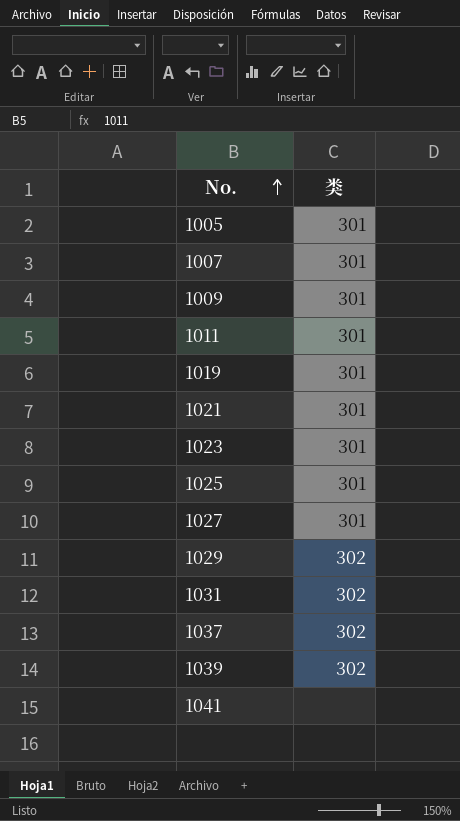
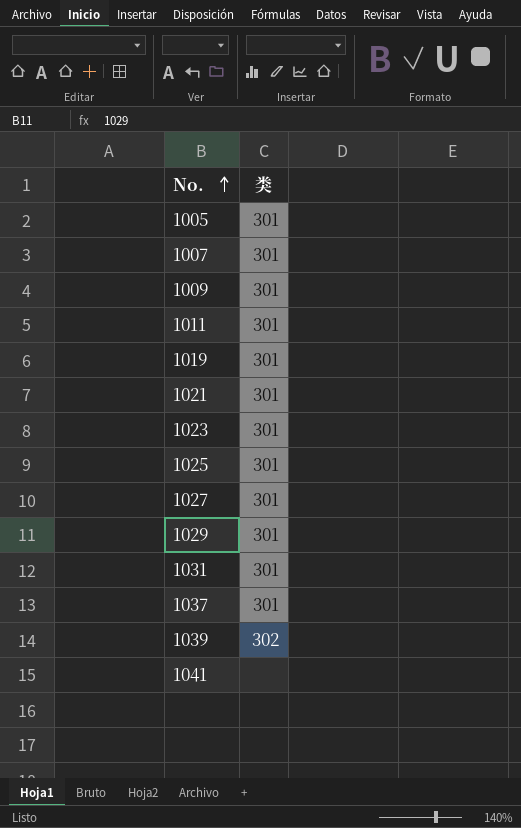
1029 | 类: 302 -> 301
1031 | 类: 302 -> 301
1037 | 类: 302 -> 301

